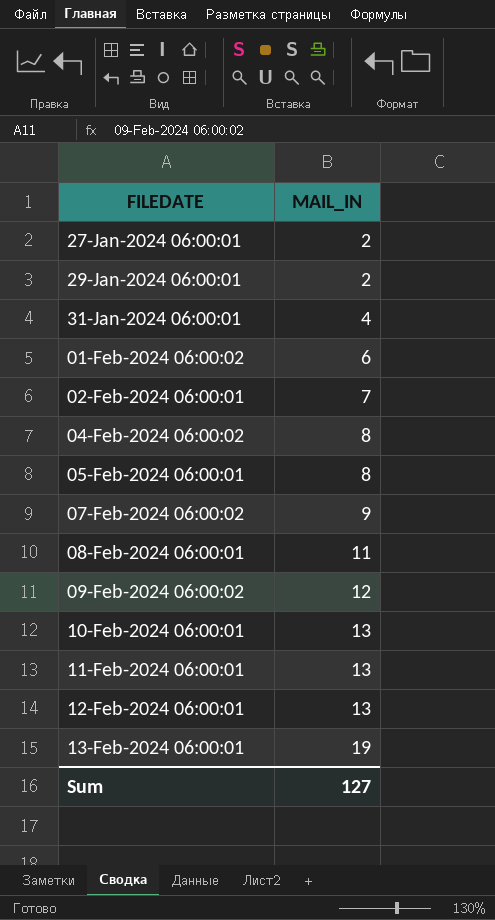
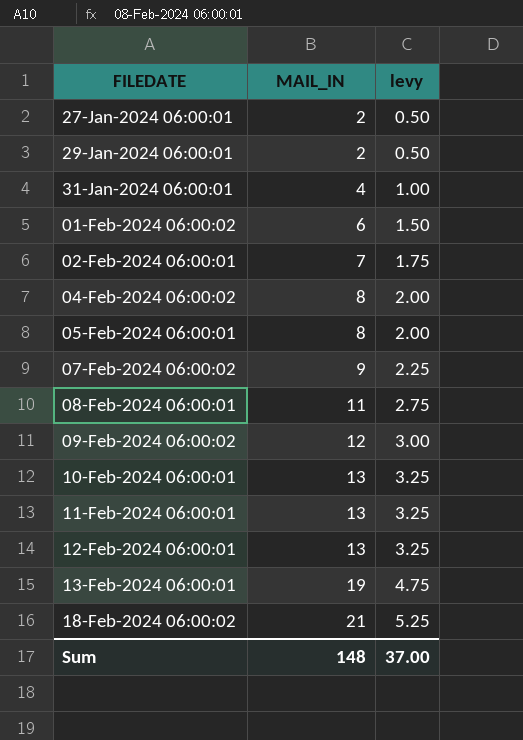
column levy | formula: none -> [MAIL_IN] * 0.25
row 18-Feb-2024 06:00:02: none -> 21 | 5.25
Sum | MAIL_IN: 127 -> 148

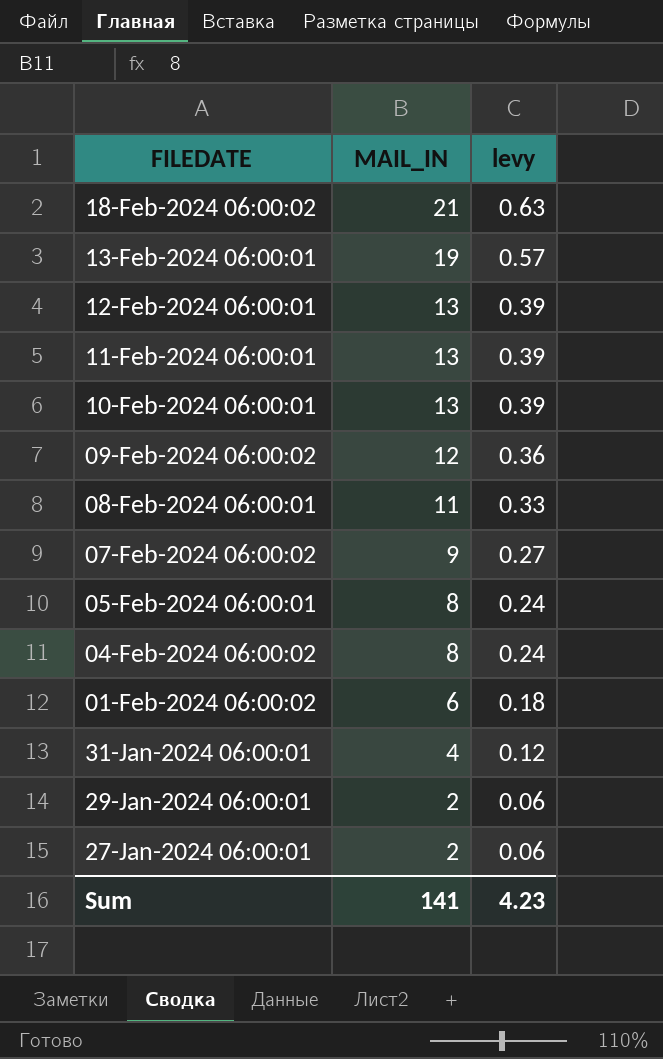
row order: FILEDATE ascending -> FILEDATE descending
column levy | formula: [MAIL_IN] * 0.25 -> [MAIL_IN] * 0.03
row 02-Feb-2024 06:00:01: 7 | 1.75 -> none
Sum | MAIL_IN: 148 -> 141
Sum | levy: 37.00 -> 4.23

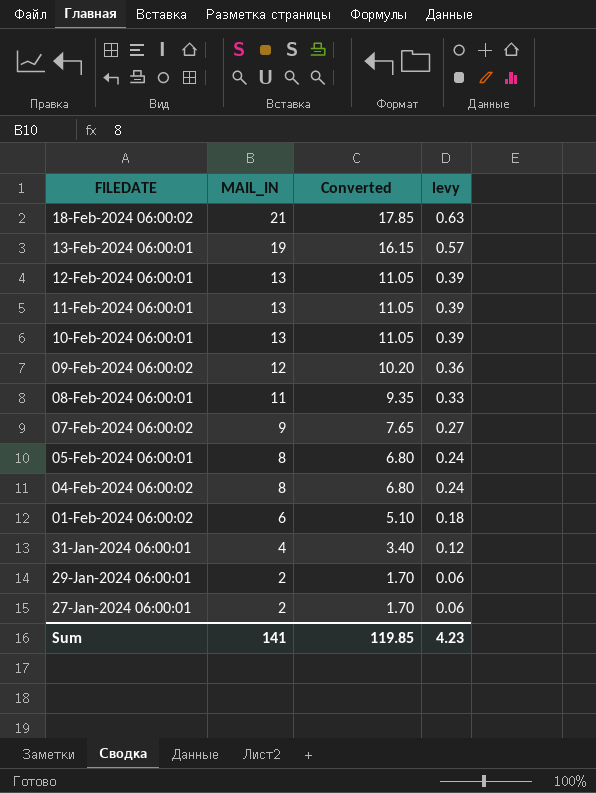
column Converted | formula: none -> [MAIL_IN] * 0.85

